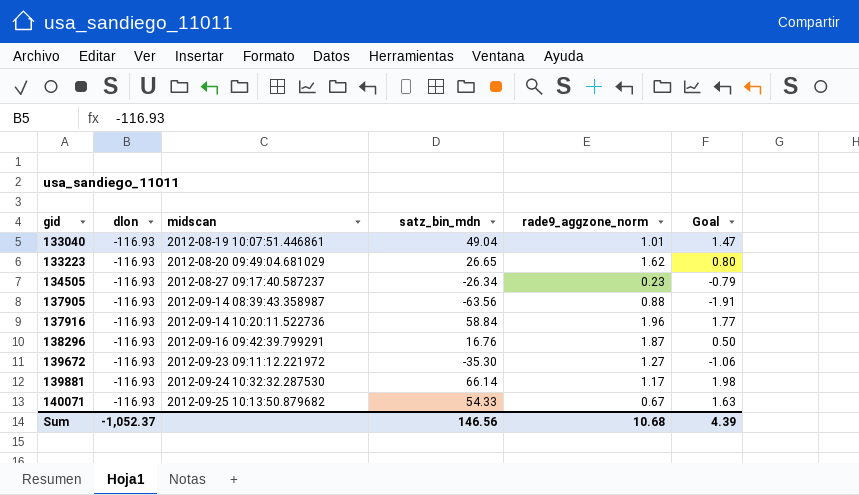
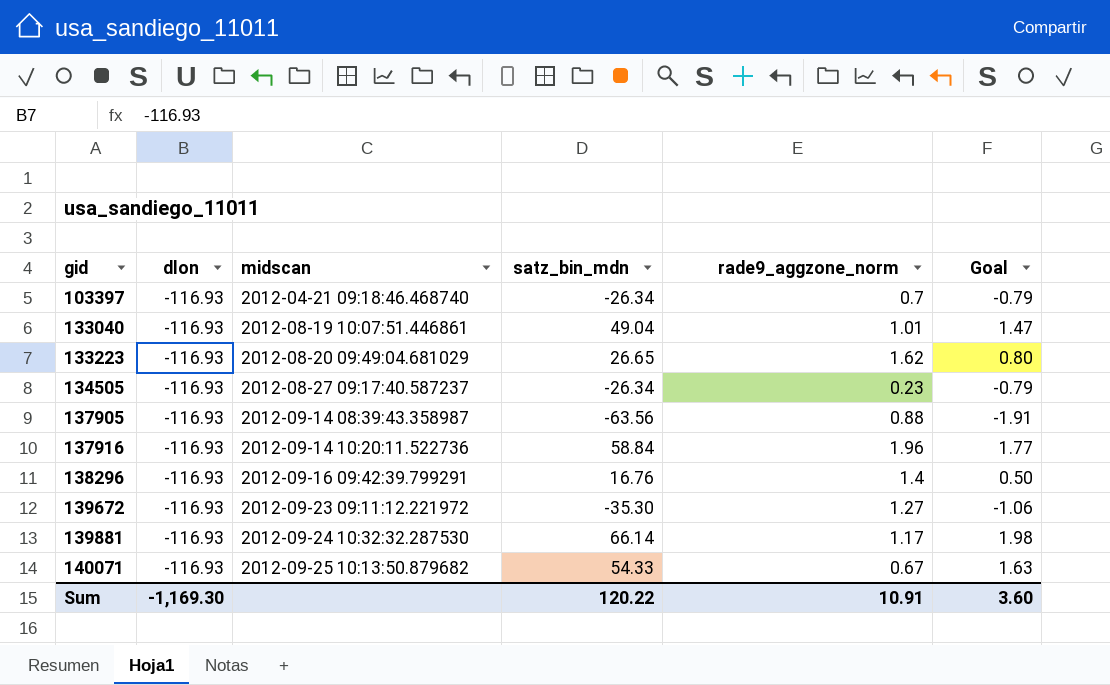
row 103397: none -> -116.93 | 2012-04-21 09:18:46.468740 | -26.34 | 0.7 | -0.79
138296 | rade9_aggzone_norm: 1.87 -> 1.4
Sum | dlon: -1,052.37 -> -1,169.30
Sum | satz_bin_mdn: 146.56 -> 120.22
Sum | rade9_aggzone_norm: 10.68 -> 10.91
Sum | Goal: 4.39 -> 3.60

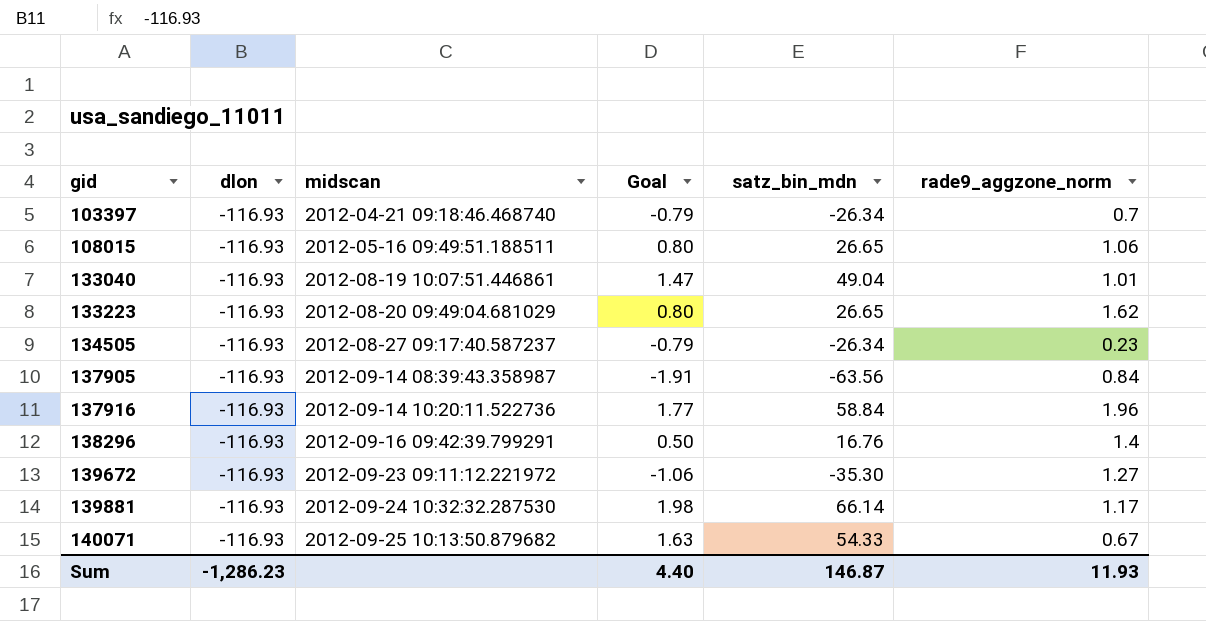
column Goal | position: 6 -> 4
row 108015: none -> -116.93 | 2012-05-16 09:49:51.188511 | 0.80 | 26.65 | 1.06
137905 | rade9_aggzone_norm: 0.88 -> 0.84
Sum | dlon: -1,169.30 -> -1,286.23
Sum | Goal: 3.60 -> 4.40
Sum | satz_bin_mdn: 120.22 -> 146.87
Sum | rade9_aggzone_norm: 10.91 -> 11.93

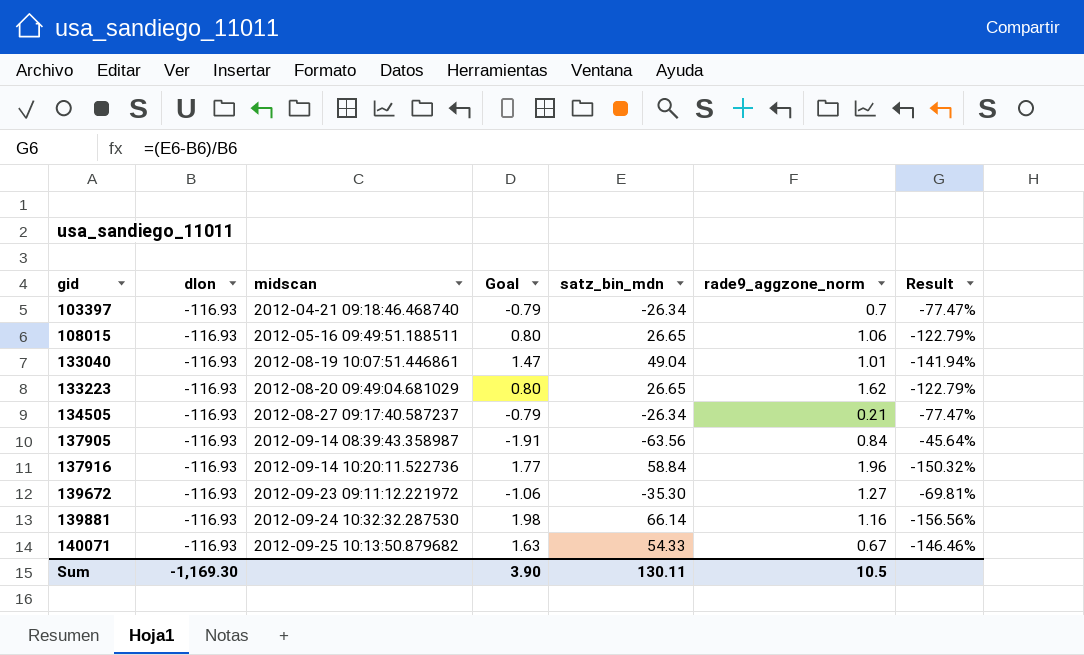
column Result | formula: none -> ([satz_bin_mdn] - [dlon]) / [dlon]
row 138296: -116.93 | 2012-09-16 09:42:39.799291 | 0.50 | 16.76 | 1.4 -> none
134505 | rade9_aggzone_norm: 0.23 -> 0.21
139881 | rade9_aggzone_norm: 1.17 -> 1.16
Sum | dlon: -1,286.23 -> -1,169.30
Sum | Goal: 4.40 -> 3.90
Sum | satz_bin_mdn: 146.87 -> 130.11
Sum | rade9_aggzone_norm: 11.93 -> 10.5

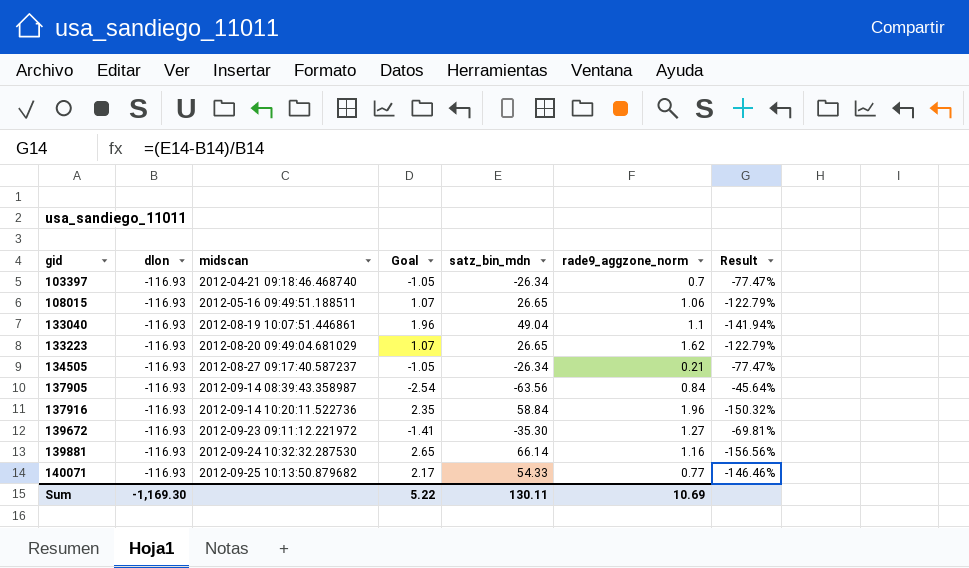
column Goal | formula: [satz_bin_mdn] * 0.03 -> [satz_bin_mdn] * 0.04
133040 | rade9_aggzone_norm: 1.01 -> 1.1
140071 | rade9_aggzone_norm: 0.67 -> 0.77
Sum | Goal: 3.90 -> 5.22
Sum | rade9_aggzone_norm: 10.5 -> 10.69

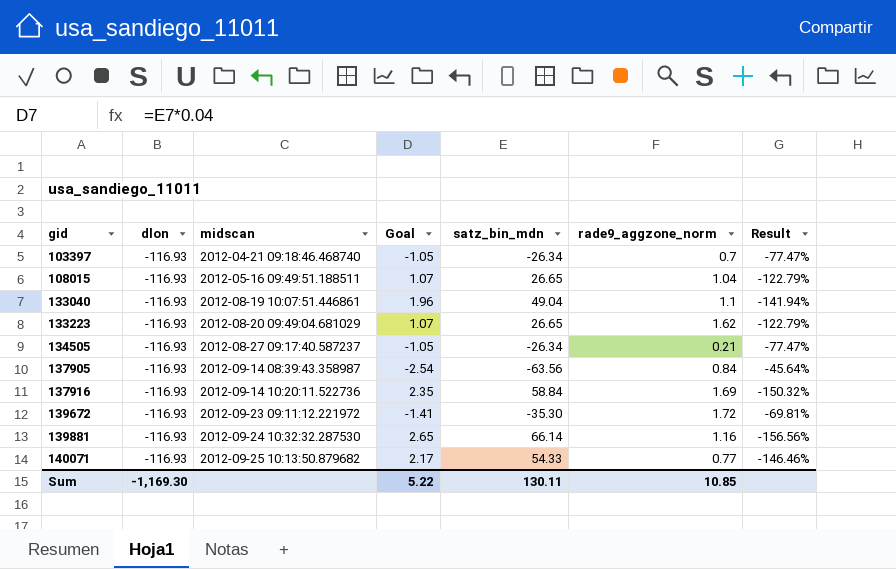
108015 | rade9_aggzone_norm: 1.06 -> 1.04
137916 | rade9_aggzone_norm: 1.96 -> 1.69
139672 | rade9_aggzone_norm: 1.27 -> 1.72
Sum | rade9_aggzone_norm: 10.69 -> 10.85

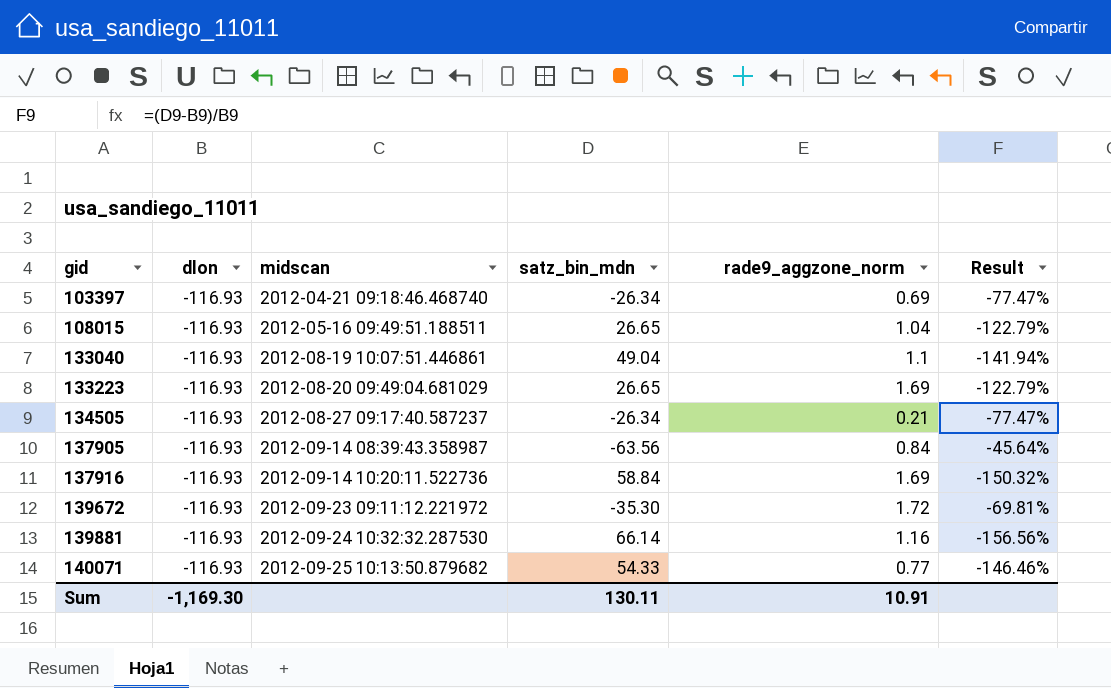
column Goal | formula: [satz_bin_mdn] * 0.04 -> none
103397 | rade9_aggzone_norm: 0.7 -> 0.69
133223 | rade9_aggzone_norm: 1.62 -> 1.69
Sum | rade9_aggzone_norm: 10.85 -> 10.91

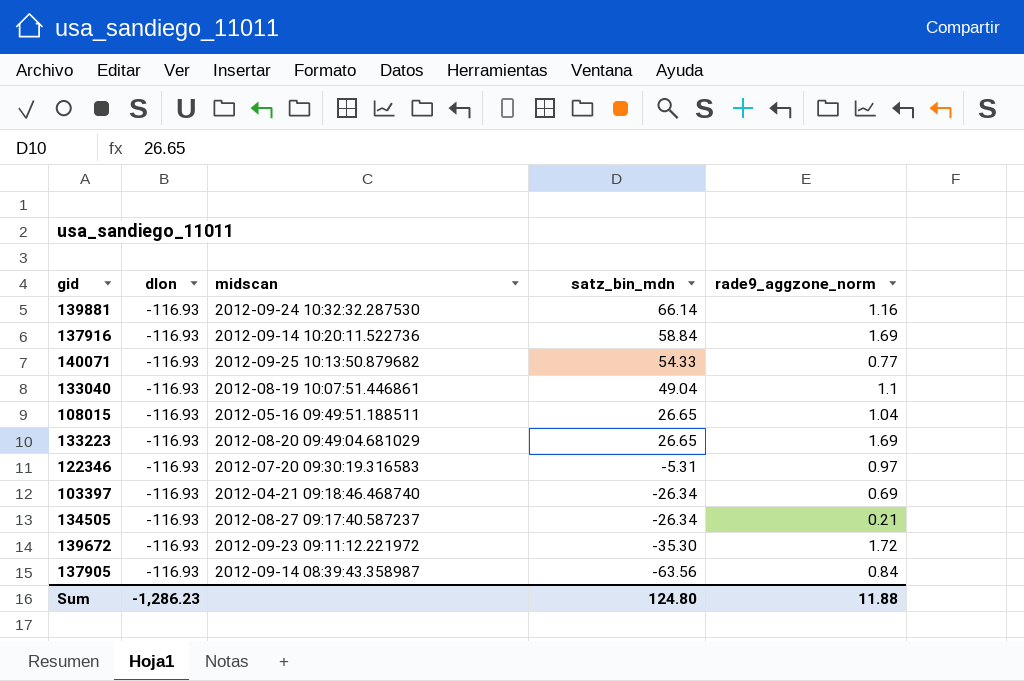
row order: gid ascending -> satz_bin_mdn descending
column Result | formula: ([satz_bin_mdn] - [dlon]) / [dlon] -> none
row 122346: none -> -116.93 | 2012-07-20 09:30:19.316583 | -5.31 | 0.97
Sum | dlon: -1,169.30 -> -1,286.23
Sum | satz_bin_mdn: 130.11 -> 124.80
Sum | rade9_aggzone_norm: 10.91 -> 11.88

